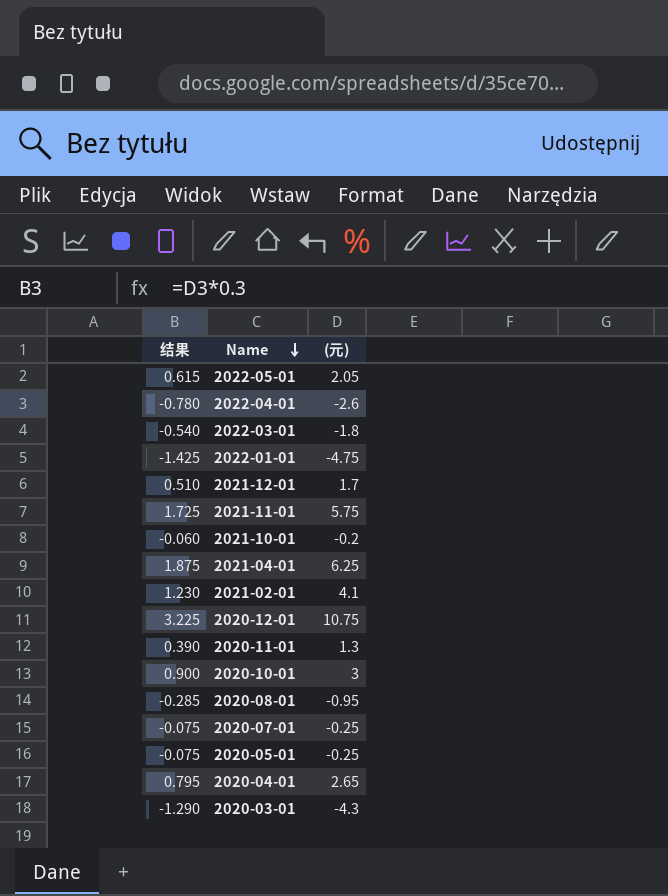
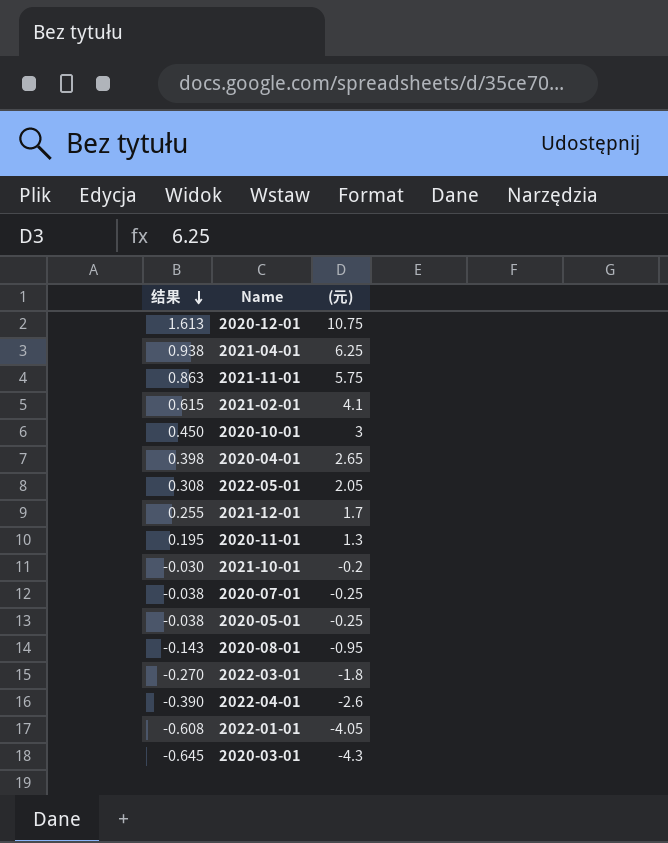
row order: Name descending -> 结果 descending
column 结果 | formula: [(元)] * 0.3 -> [(元)] * 0.15
2022-01-01 | (元): -4.75 -> -4.05

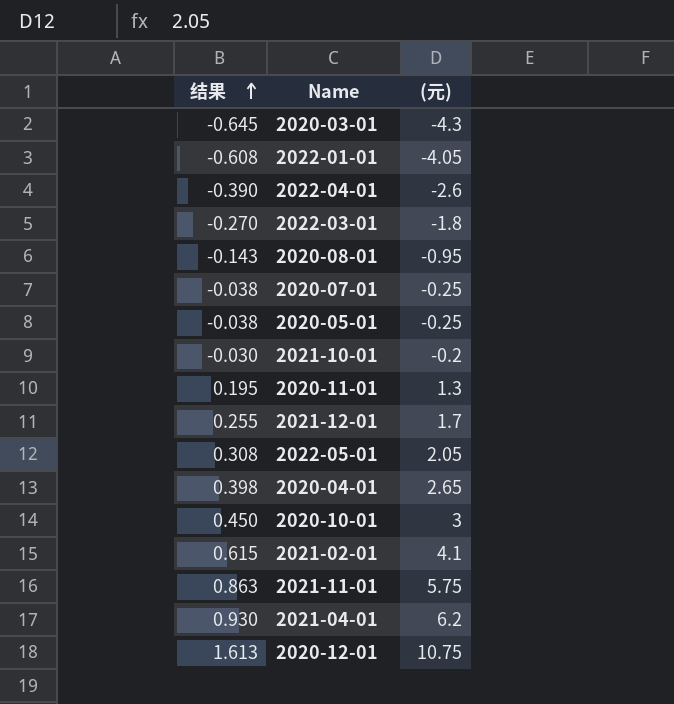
row order: 结果 descending -> 结果 ascending
2021-04-01 | 结果: 0.938 -> 0.930
2021-04-01 | (元): 6.25 -> 6.2

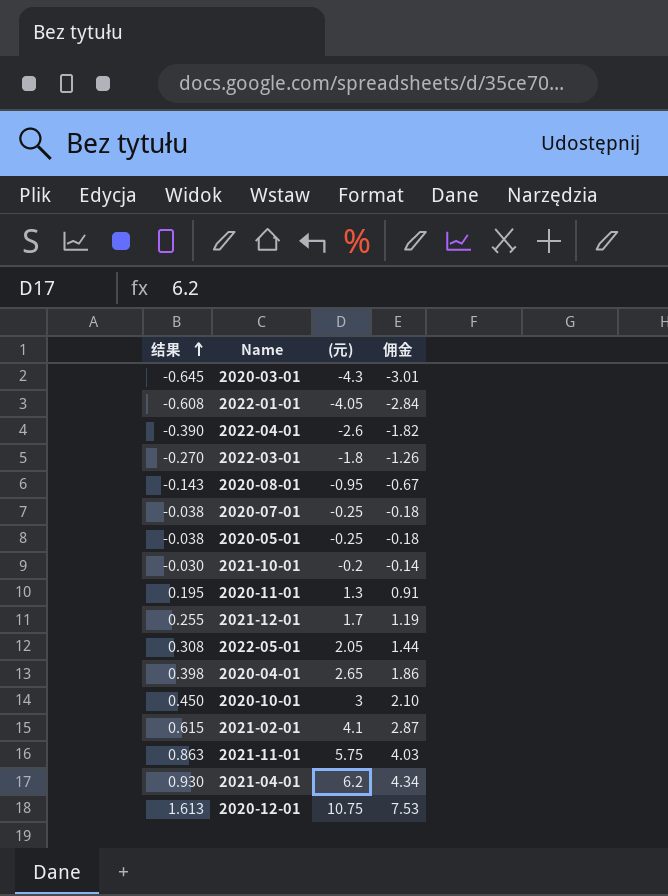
column 佣金 | formula: none -> [(元)] * 0.7

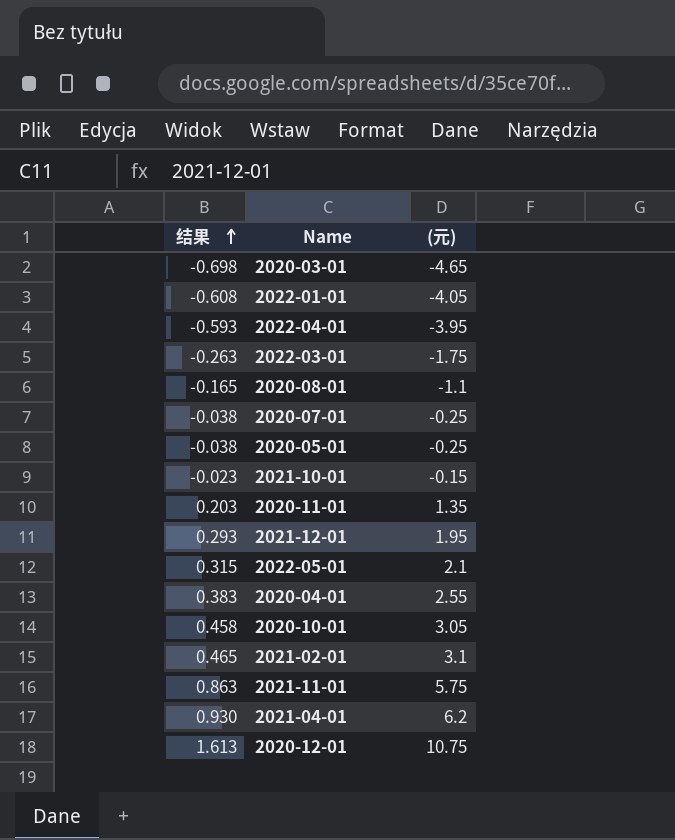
column 佣金 | formula: [(元)] * 0.7 -> none
2020-03-01 | 结果: -0.645 -> -0.698
2020-03-01 | (元): -4.3 -> -4.65
2022-04-01 | 结果: -0.390 -> -0.593
2022-04-01 | (元): -2.6 -> -3.95
2022-03-01 | 结果: -0.270 -> -0.263
2022-03-01 | (元): -1.8 -> -1.75
2020-08-01 | 结果: -0.143 -> -0.165
2020-08-01 | (元): -0.95 -> -1.1
2021-10-01 | 结果: -0.030 -> -0.023
2021-10-01 | (元): -0.2 -> -0.15
2020-11-01 | 结果: 0.195 -> 0.203
2020-11-01 | (元): 1.3 -> 1.35
2021-12-01 | 结果: 0.255 -> 0.293
2021-12-01 | (元): 1.7 -> 1.95
2022-05-01 | 结果: 0.308 -> 0.315
2022-05-01 | (元): 2.05 -> 2.1
2020-04-01 | 结果: 0.398 -> 0.383
2020-04-01 | (元): 2.65 -> 2.55
2020-10-01 | 结果: 0.450 -> 0.458
2020-10-01 | (元): 3 -> 3.05
2021-02-01 | 结果: 0.615 -> 0.465
2021-02-01 | (元): 4.1 -> 3.1

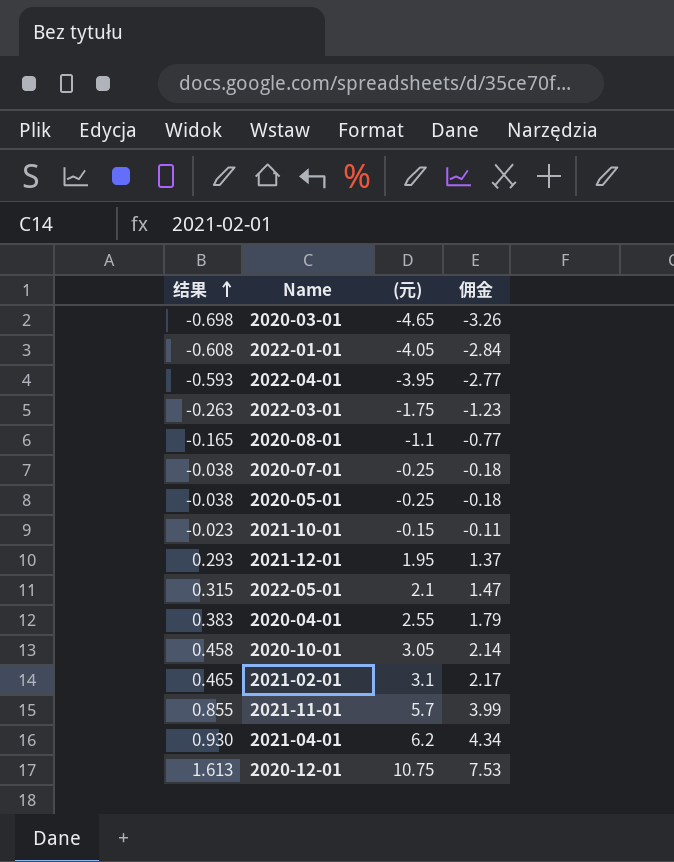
column 佣金 | formula: none -> [(元)] * 0.7
row 2020-11-01: 0.203 | 1.35 -> none
2021-11-01 | 结果: 0.863 -> 0.855
2021-11-01 | (元): 5.75 -> 5.7

